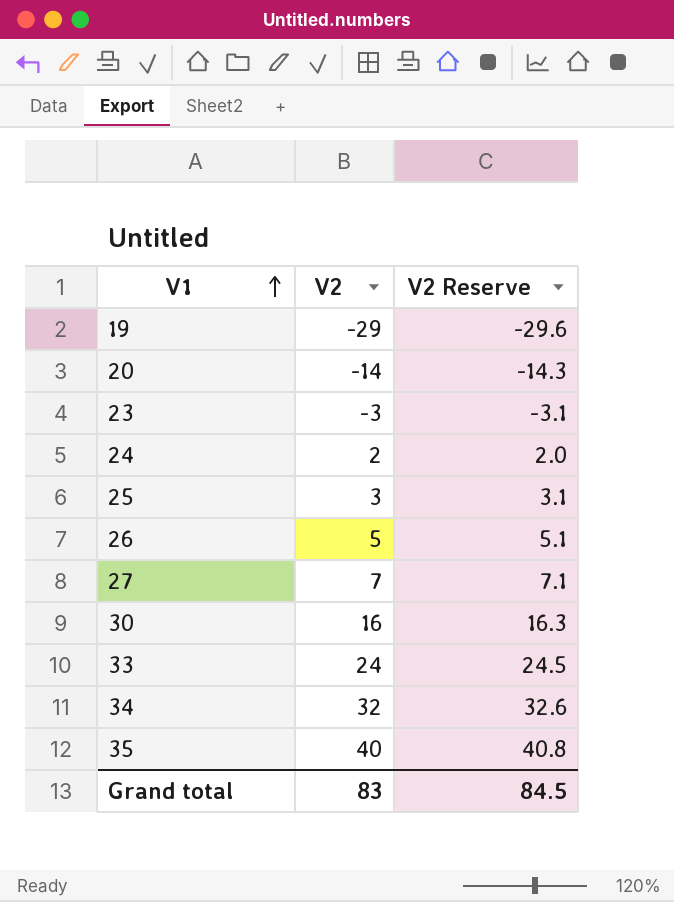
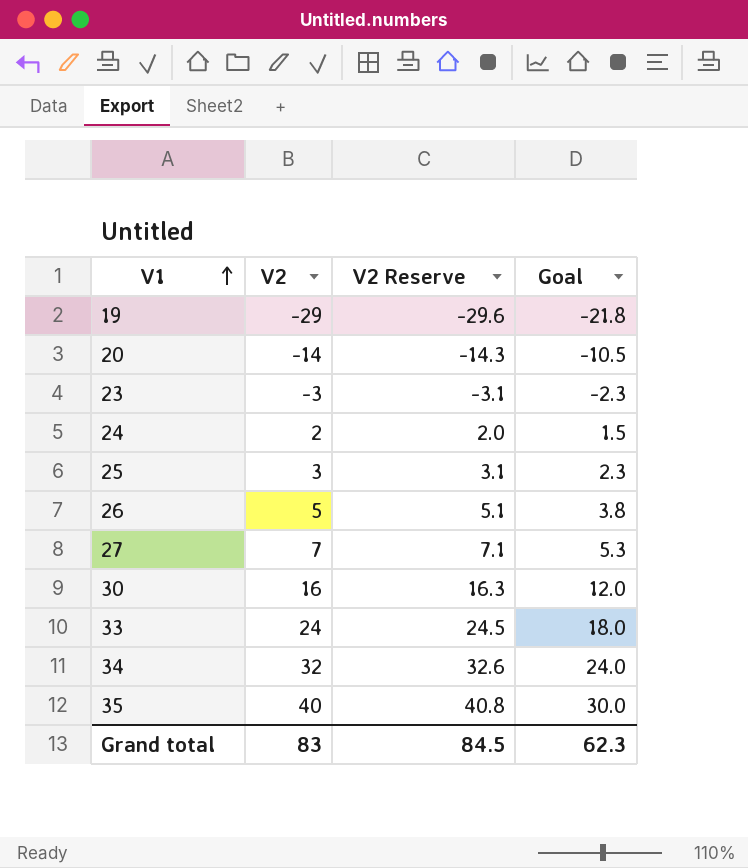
column Goal | formula: none -> [V2] * 0.75

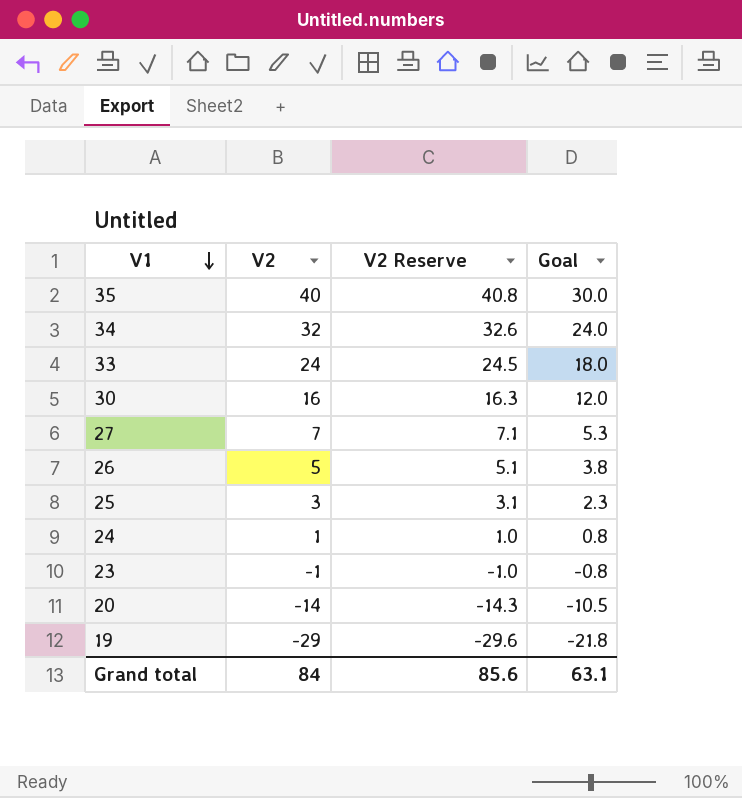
row order: V1 ascending -> V1 descending
24 | V2: 2 -> 1
24 | V2 Reserve: 2.0 -> 1.0
24 | Goal: 1.5 -> 0.8
23 | V2: -3 -> -1
23 | V2 Reserve: -3.1 -> -1.0
23 | Goal: -2.3 -> -0.8
Grand total | V2: 83 -> 84
Grand total | V2 Reserve: 84.5 -> 85.6
Grand total | Goal: 62.3 -> 63.1

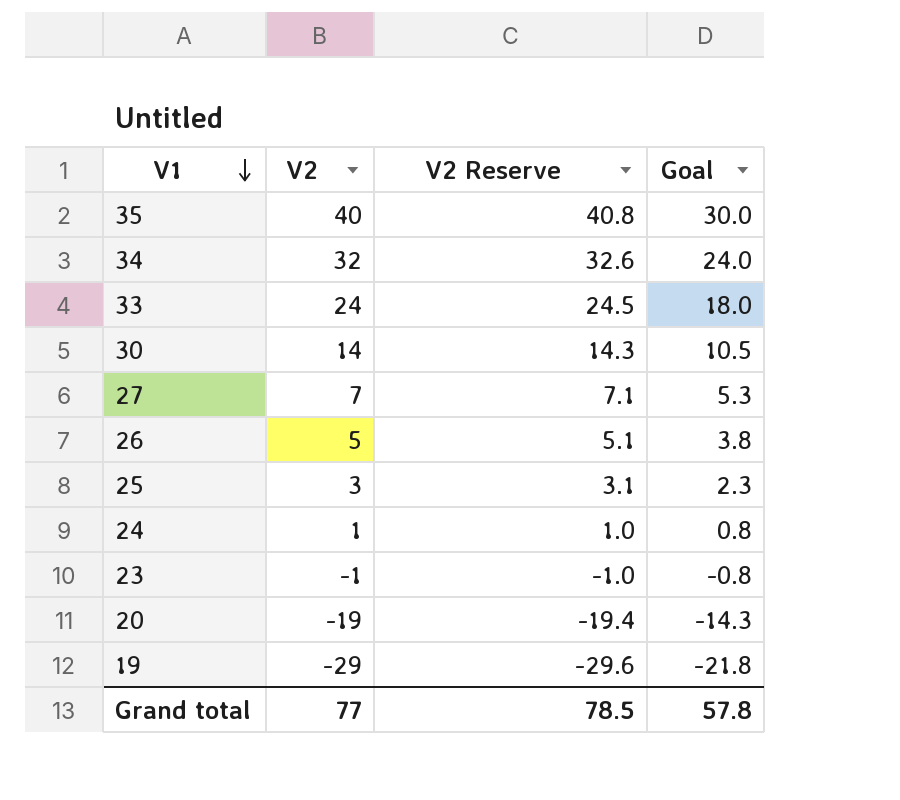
30 | V2: 16 -> 14
30 | V2 Reserve: 16.3 -> 14.3
30 | Goal: 12.0 -> 10.5
20 | V2: -14 -> -19
20 | V2 Reserve: -14.3 -> -19.4
20 | Goal: -10.5 -> -14.3
Grand total | V2: 84 -> 77
Grand total | V2 Reserve: 85.6 -> 78.5
Grand total | Goal: 63.1 -> 57.8

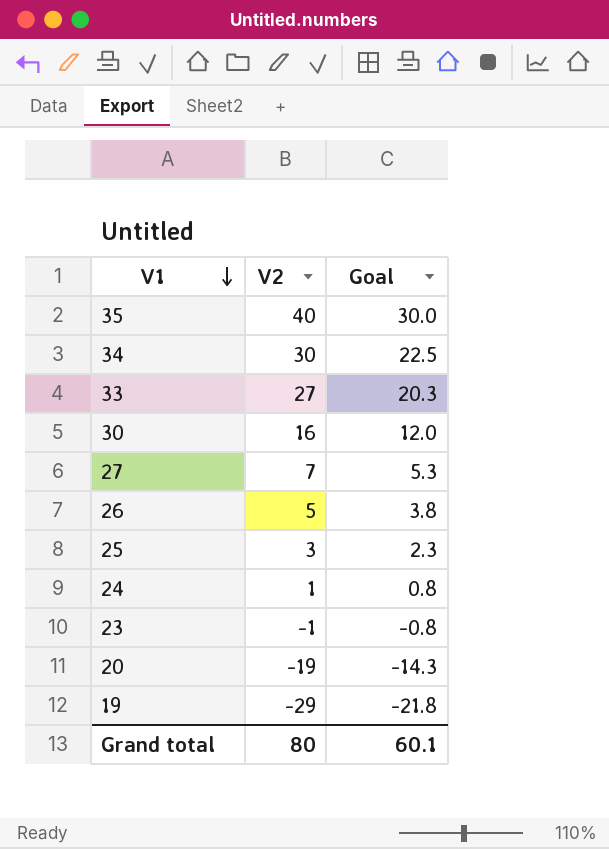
column V2 Reserve | formula: [V2] * 1.02 -> none
34 | V2: 32 -> 30
34 | Goal: 24.0 -> 22.5
33 | V2: 24 -> 27
33 | Goal: 18.0 -> 20.3
30 | V2: 14 -> 16
30 | Goal: 10.5 -> 12.0
Grand total | V2: 77 -> 80
Grand total | Goal: 57.8 -> 60.1

